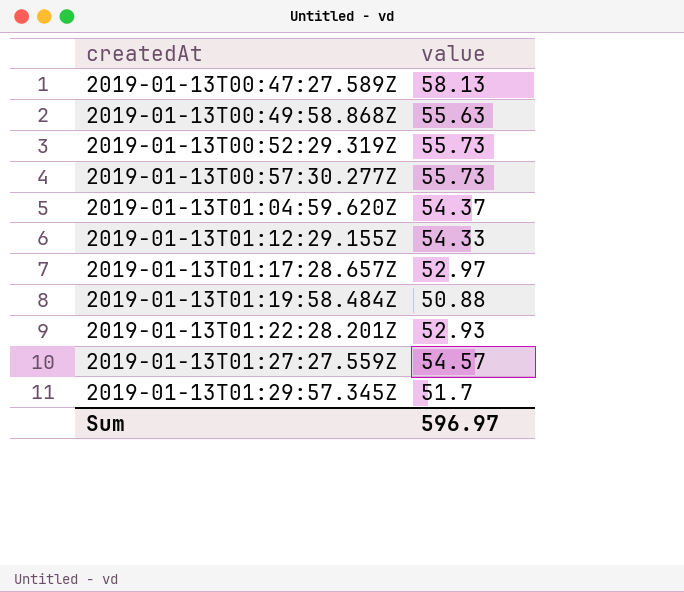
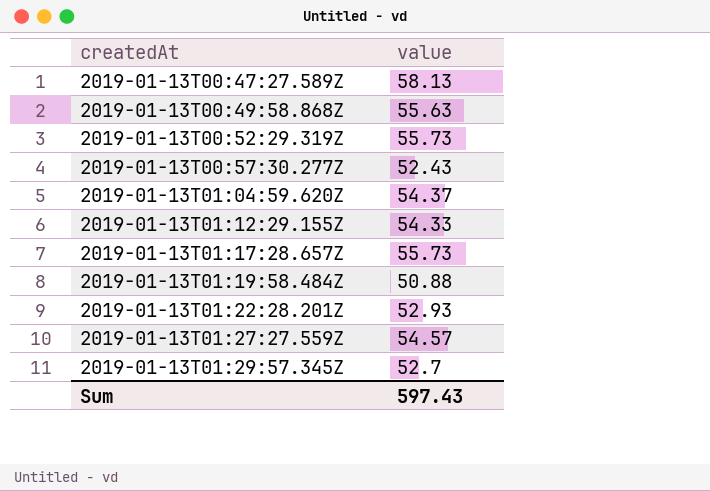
2019-01-13T00:57:30.277Z | value: 55.73 -> 52.43
2019-01-13T01:17:28.657Z | value: 52.97 -> 55.73
2019-01-13T01:29:57.345Z | value: 51.7 -> 52.7
Sum | value: 596.97 -> 597.43

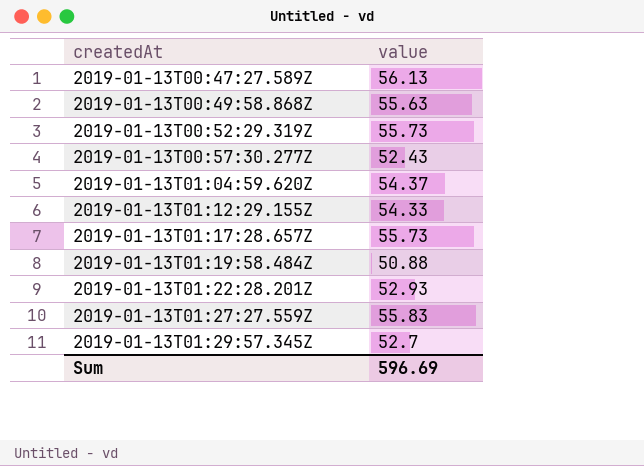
2019-01-13T00:47:27.589Z | value: 58.13 -> 56.13
2019-01-13T01:27:27.559Z | value: 54.57 -> 55.83
Sum | value: 597.43 -> 596.69

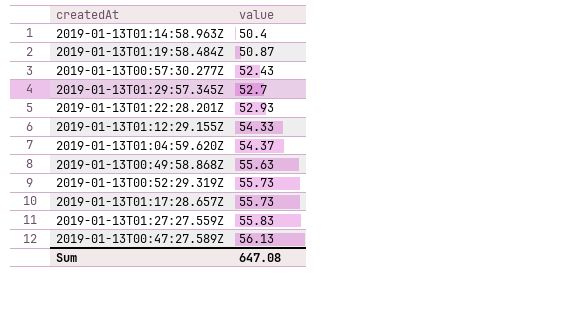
row order: createdAt ascending -> value ascending
row 2019-01-13T01:14:58.963Z: none -> 50.4
2019-01-13T01:19:58.484Z | value: 50.88 -> 50.87
Sum | value: 596.69 -> 647.08

